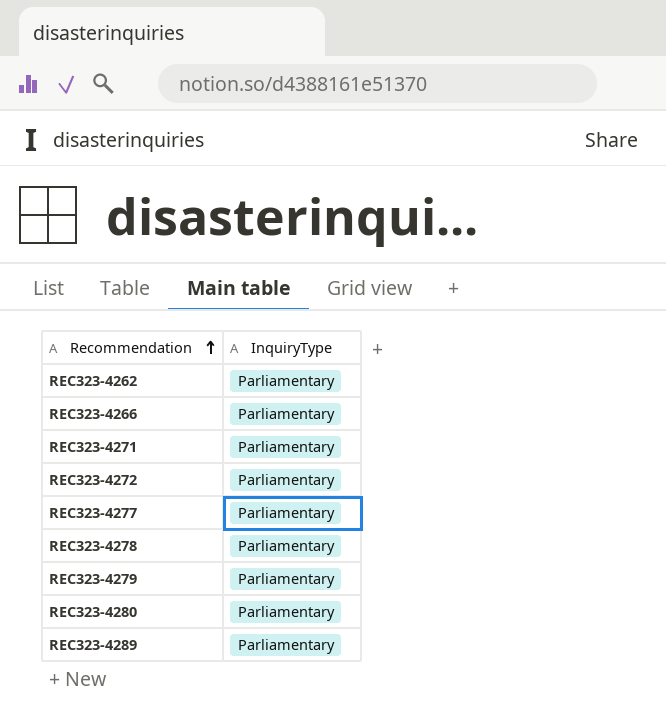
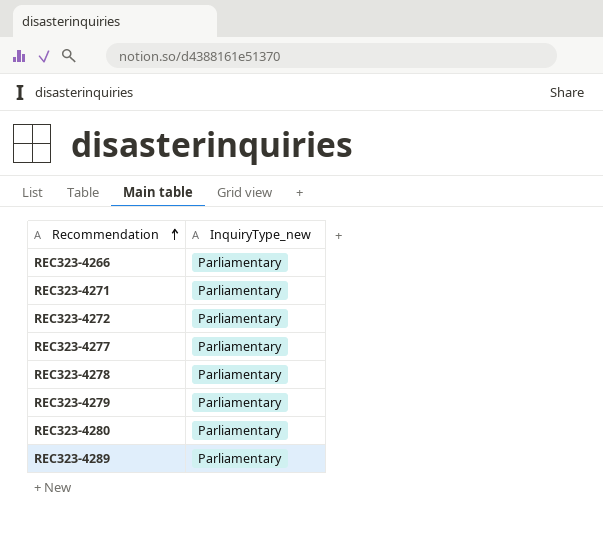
column name: InquiryType -> InquiryType_new
row REC323-4262: Parliamentary -> none

